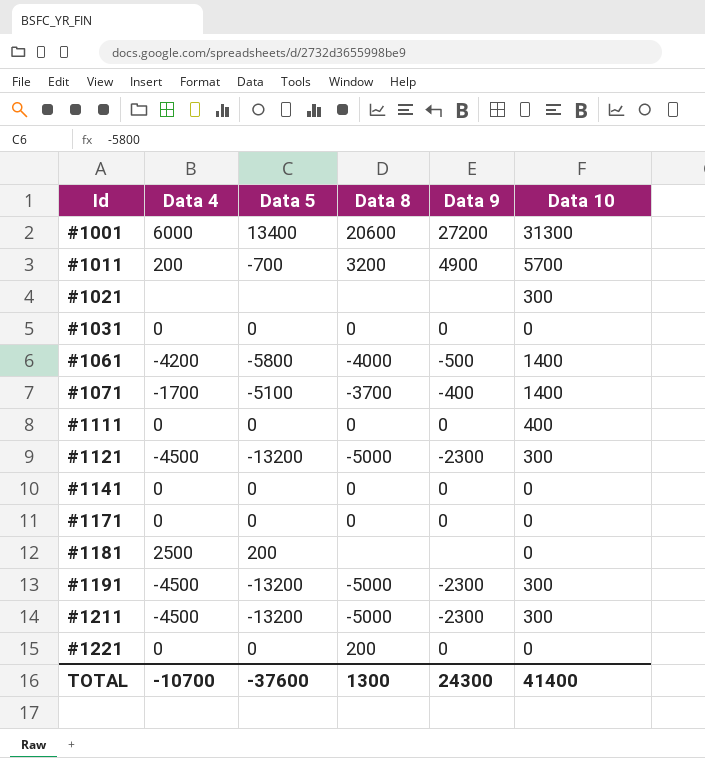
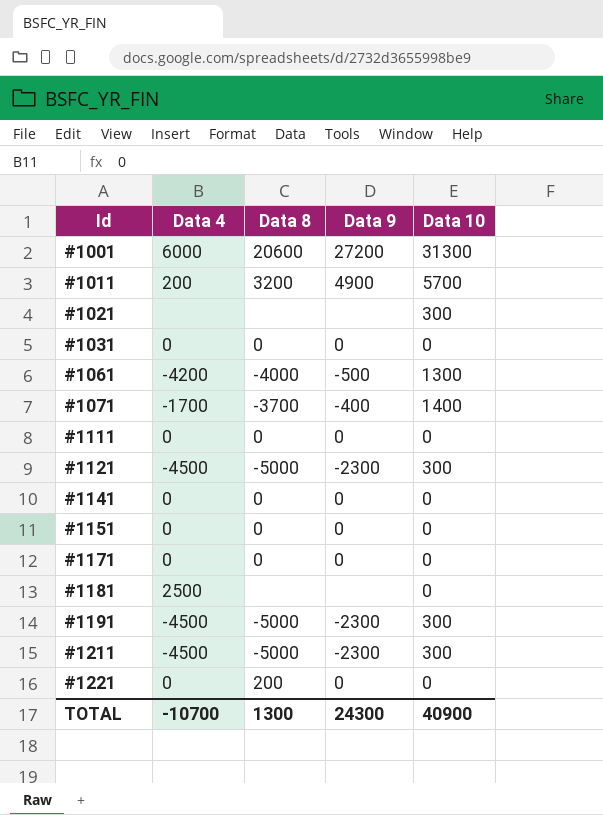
column Data 5 | position: 3 -> none
#1061 | Data 10: 1400 -> 1300
#1111 | Data 10: 400 -> 0
row #1151: none -> 0 | 0 | 0 | 0
TOTAL | Data 10: 41400 -> 40900

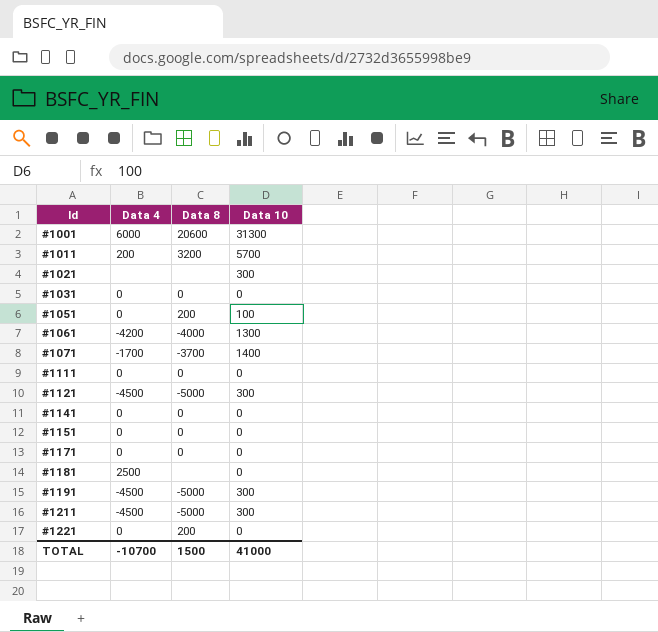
column Data 9 | position: 4 -> none
row #1051: none -> 0 | 200 | 100
TOTAL | Data 8: 1300 -> 1500
TOTAL | Data 10: 40900 -> 41000

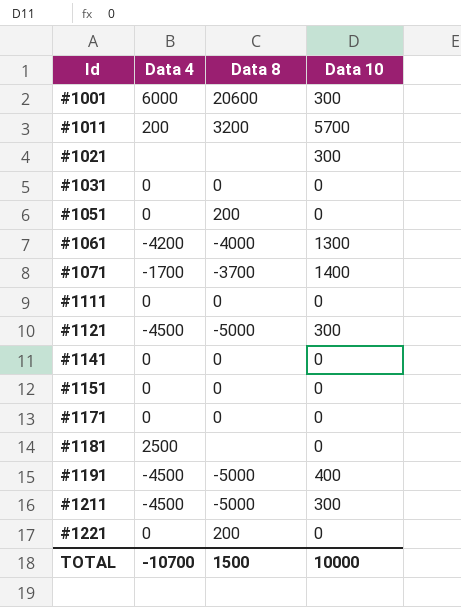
#1001 | Data 10: 31300 -> 300
#1051 | Data 10: 100 -> 0
#1191 | Data 10: 300 -> 400
TOTAL | Data 10: 41000 -> 10000

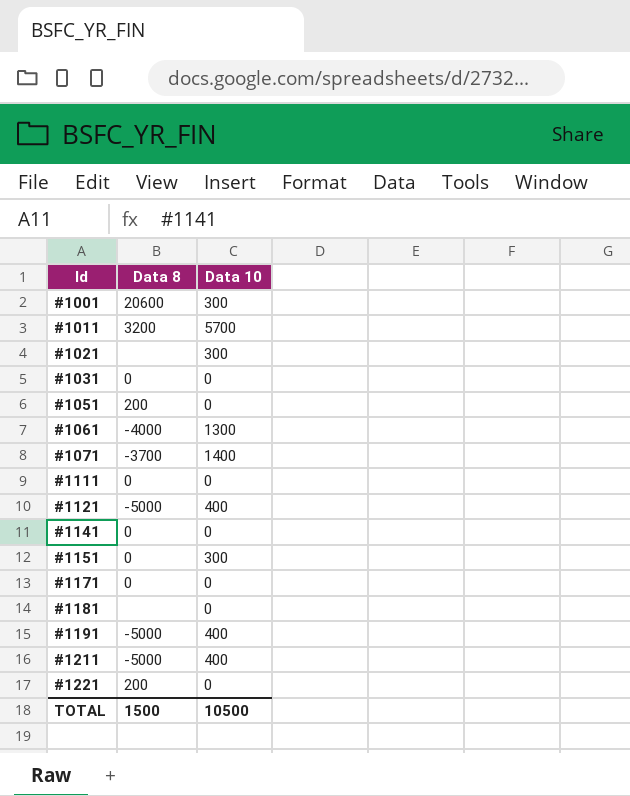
column Data 4 | position: 2 -> none
#1121 | Data 10: 300 -> 400
#1151 | Data 10: 0 -> 300
#1211 | Data 10: 300 -> 400
TOTAL | Data 10: 10000 -> 10500

